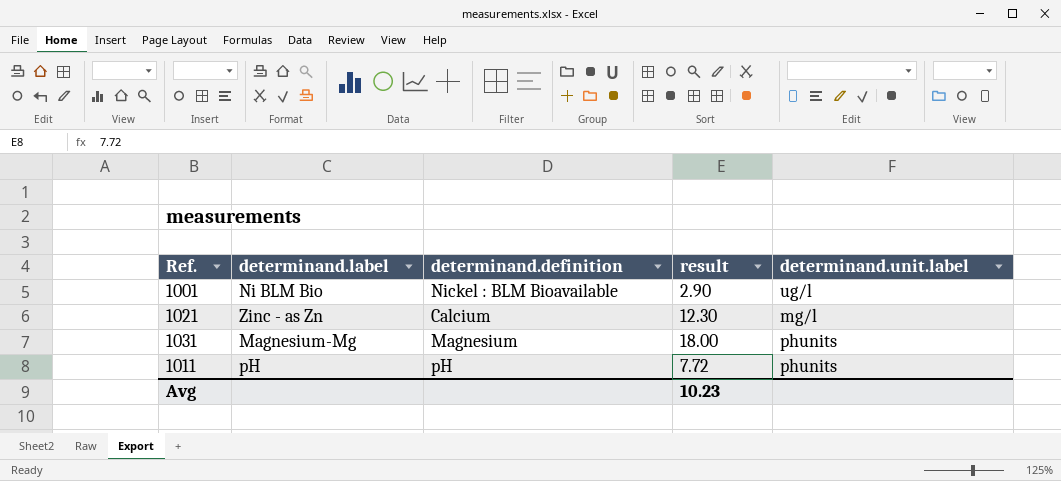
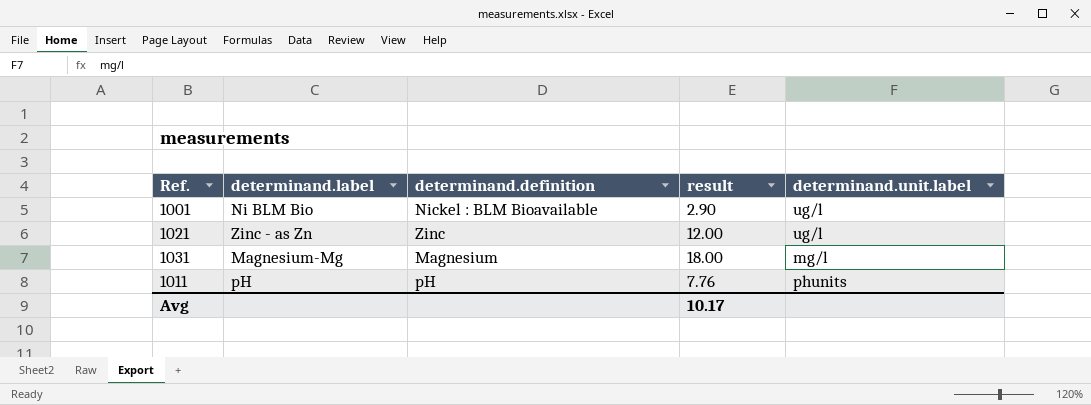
1021 | determinand.definition: Calcium -> Zinc
1021 | result: 12.30 -> 12.00
1021 | determinand.unit.label: mg/l -> ug/l
1031 | determinand.unit.label: phunits -> mg/l
1011 | result: 7.72 -> 7.76
Avg | result: 10.23 -> 10.17

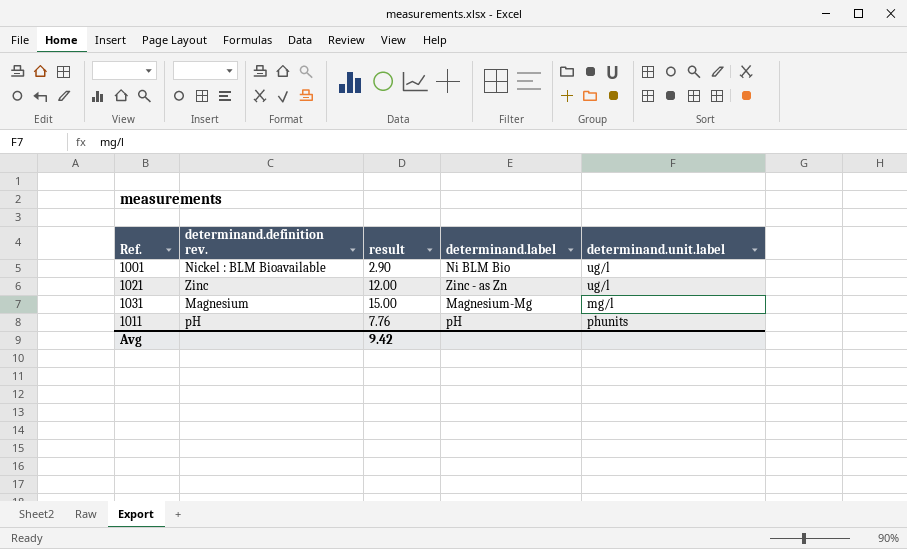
column name: determinand.definition -> determinand.definition rev.
column determinand.label | position: 2 -> 4
1031 | result: 18.00 -> 15.00
Avg | result: 10.17 -> 9.42

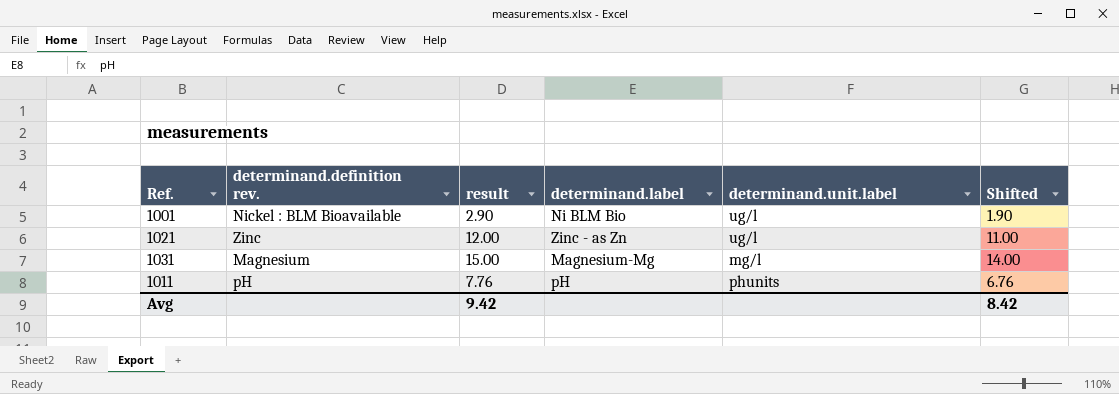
column Shifted | formula: none -> [result] - 1

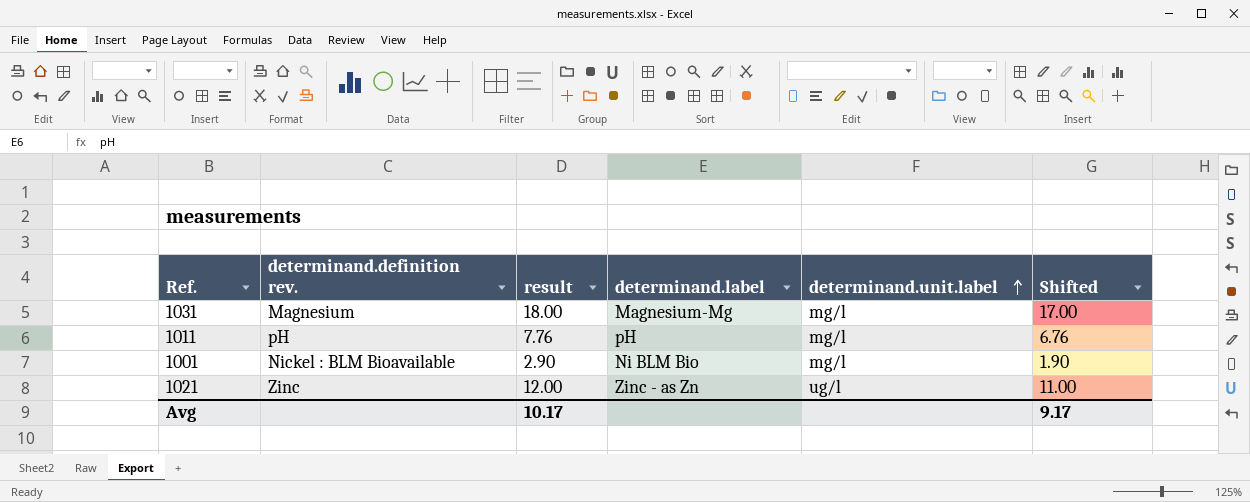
row order: none -> determinand.unit.label ascending
1031 | result: 15.00 -> 18.00
1031 | Shifted: 14.00 -> 17.00
1011 | determinand.unit.label: phunits -> mg/l
1001 | determinand.unit.label: ug/l -> mg/l
Avg | result: 9.42 -> 10.17
Avg | Shifted: 8.42 -> 9.17

